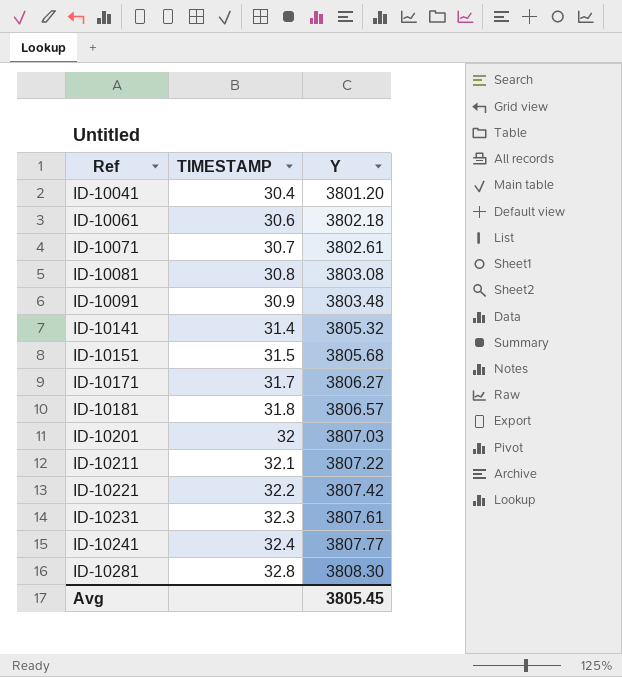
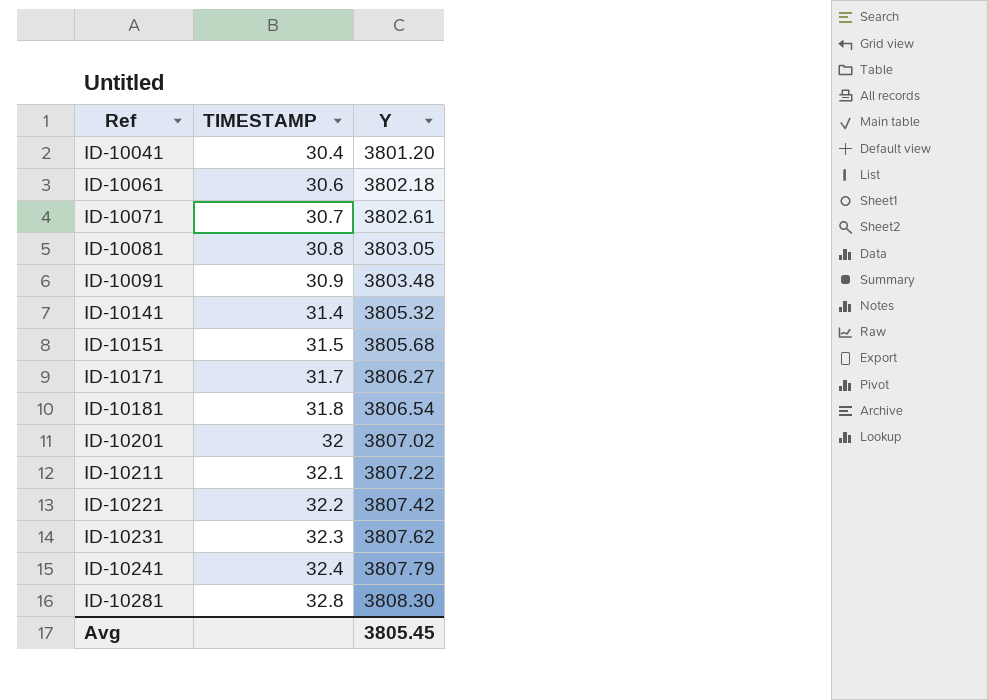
ID-10081 | Y: 3803.08 -> 3803.05
ID-10181 | Y: 3806.57 -> 3806.54
ID-10201 | Y: 3807.03 -> 3807.02
ID-10231 | Y: 3807.61 -> 3807.62
ID-10241 | Y: 3807.77 -> 3807.79

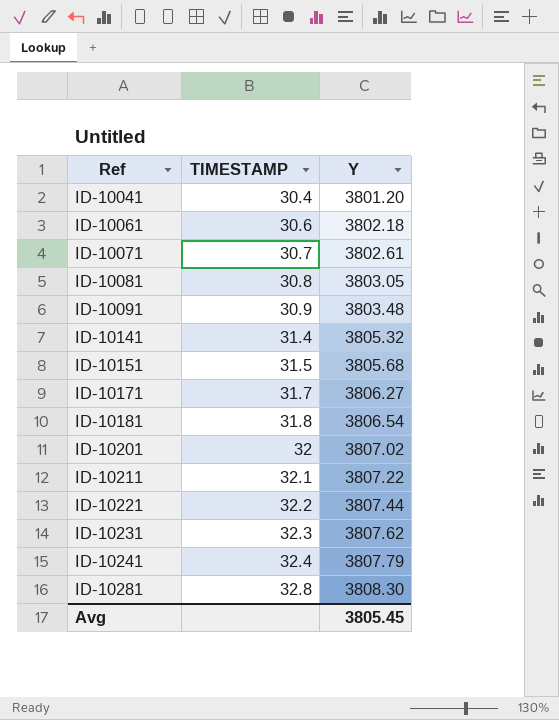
ID-10221 | Y: 3807.42 -> 3807.44

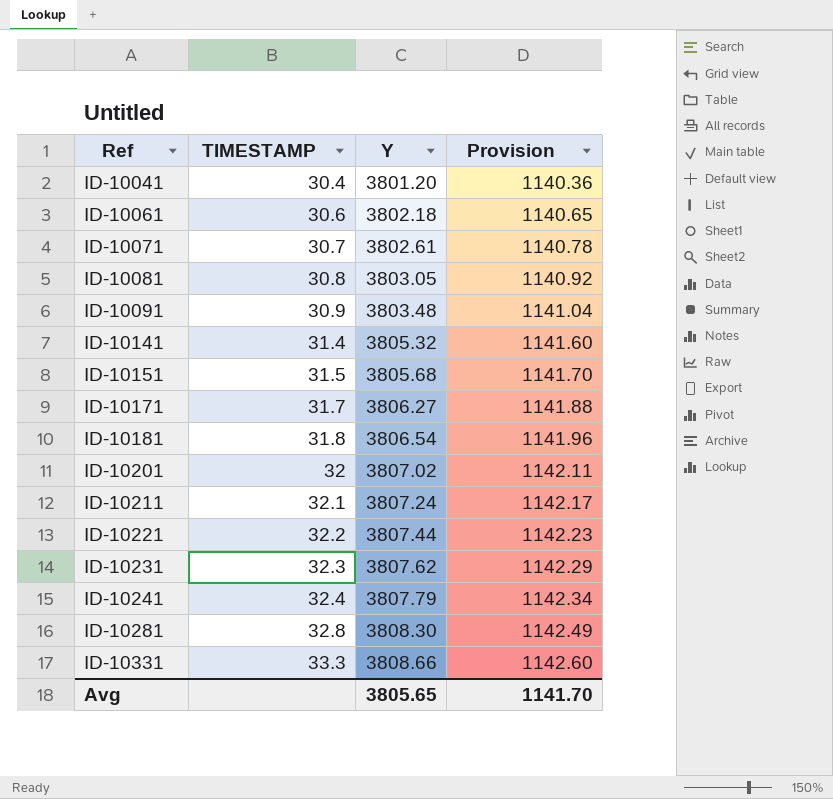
column Provision | formula: none -> [Y] * 0.3
ID-10211 | Y: 3807.22 -> 3807.24
row ID-10331: none -> 33.3 | 3808.66 | 1142.60
Avg | Y: 3805.45 -> 3805.65

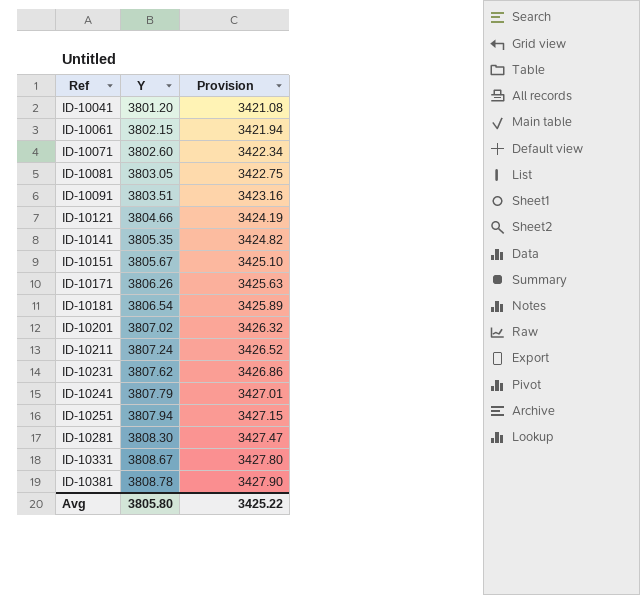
column TIMESTAMP | position: 2 -> none
column Provision | formula: [Y] * 0.3 -> [Y] * 0.9
row ID-10221: 32.2 | 3807.44 | 1142.23 -> none
ID-10061 | Y: 3802.18 -> 3802.15
ID-10071 | Y: 3802.61 -> 3802.60
ID-10091 | Y: 3803.48 -> 3803.51
row ID-10121: none -> 3804.66 | 3424.19
ID-10141 | Y: 3805.32 -> 3805.35
ID-10151 | Y: 3805.68 -> 3805.67
ID-10171 | Y: 3806.27 -> 3806.26
row ID-10251: none -> 3807.94 | 3427.15
ID-10331 | Y: 3808.66 -> 3808.67
row ID-10381: none -> 3808.78 | 3427.90
Avg | Y: 3805.65 -> 3805.80
Avg | Provision: 1141.70 -> 3425.22

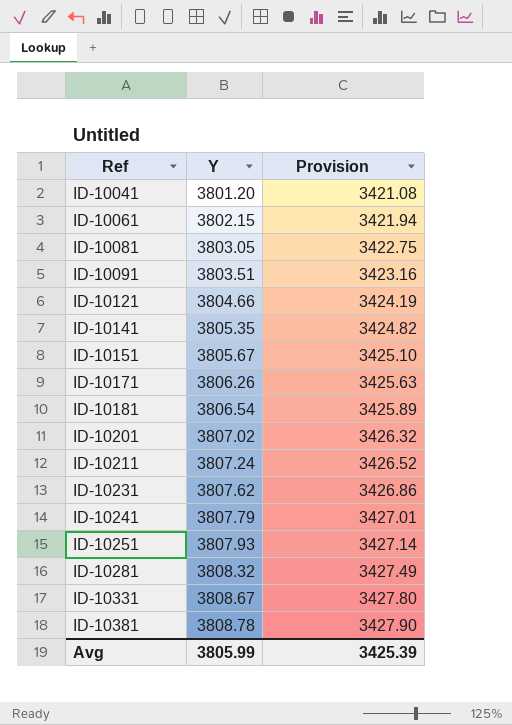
row ID-10071: 3802.60 | 3422.34 -> none
ID-10251 | Y: 3807.94 -> 3807.93
ID-10251 | Provision: 3427.15 -> 3427.14
ID-10281 | Y: 3808.30 -> 3808.32
ID-10281 | Provision: 3427.47 -> 3427.49
Avg | Y: 3805.80 -> 3805.99
Avg | Provision: 3425.22 -> 3425.39

